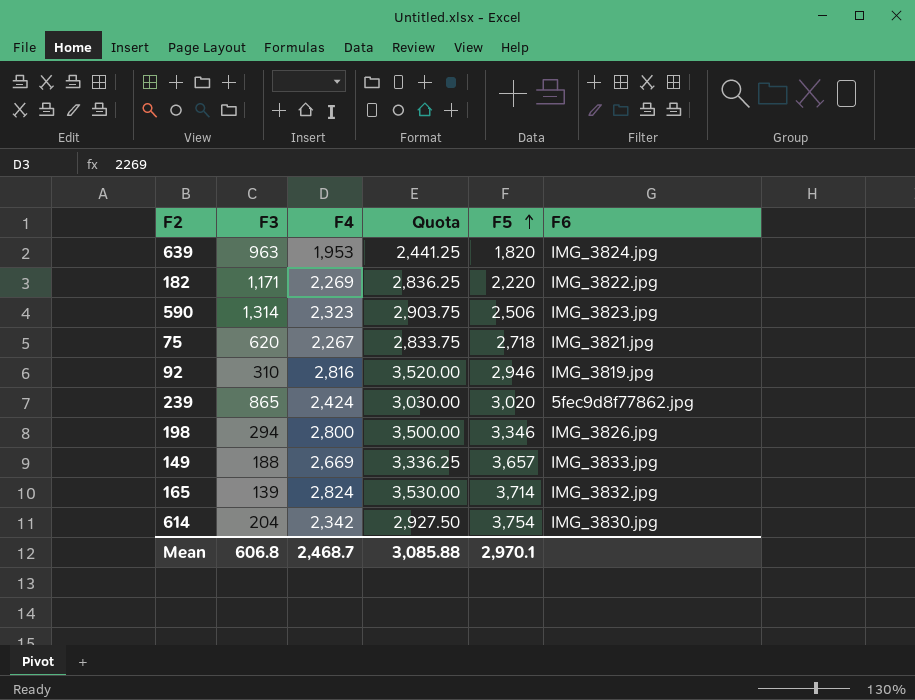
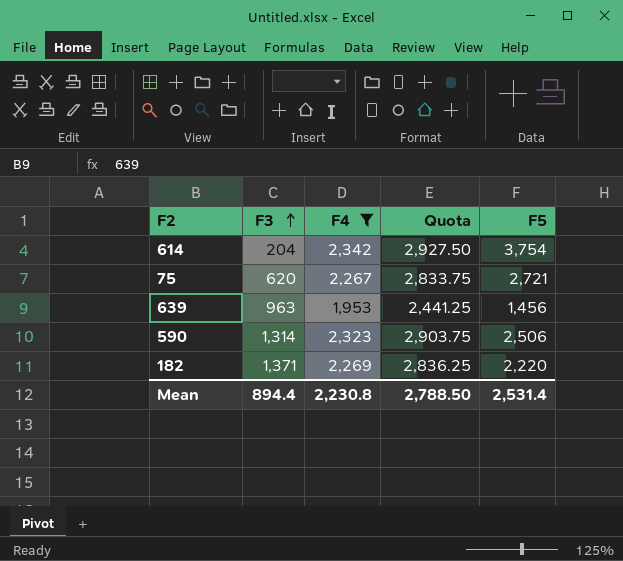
filter: none -> F4 <= 2,342
row order: F5 ascending -> F3 ascending
column F6 | position: 6 -> none
75 | F5: 2,718 -> 2,721
639 | F5: 1,820 -> 1,456
182 | F3: 1,171 -> 1,371
Mean | F3: 606.8 -> 894.4
Mean | F4: 2,468.7 -> 2,230.8
Mean | Quota: 3,085.88 -> 2,788.50
Mean | F5: 2,970.1 -> 2,531.4

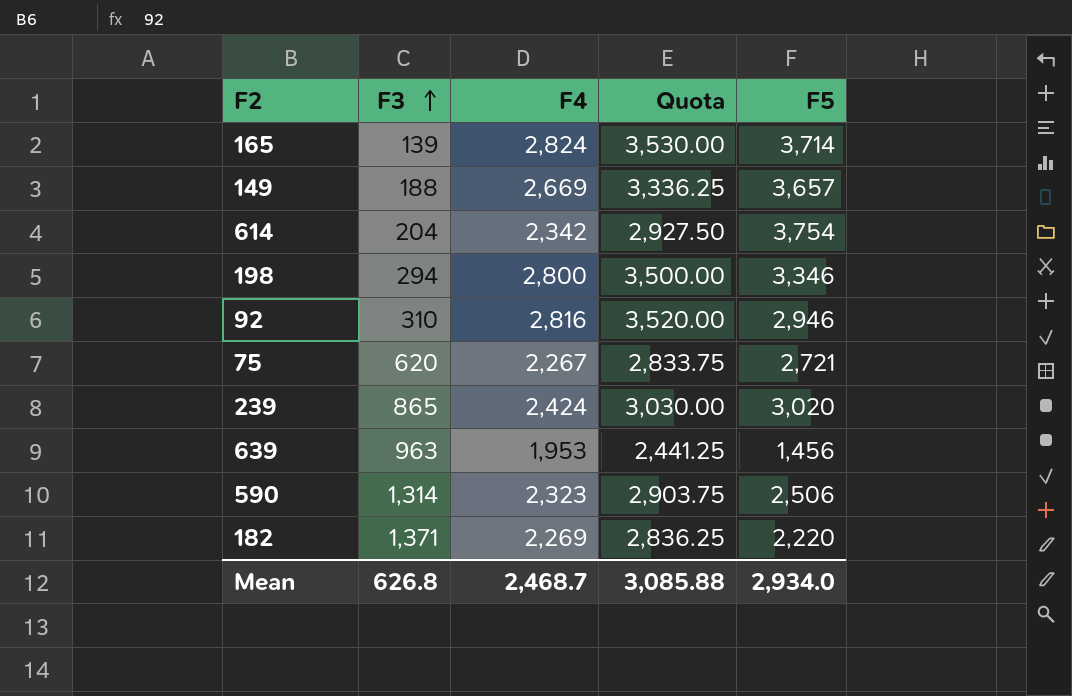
filter: F4 <= 2,342 -> none
Mean | F3: 894.4 -> 626.8
Mean | F4: 2,230.8 -> 2,468.7
Mean | Quota: 2,788.50 -> 3,085.88
Mean | F5: 2,531.4 -> 2,934.0

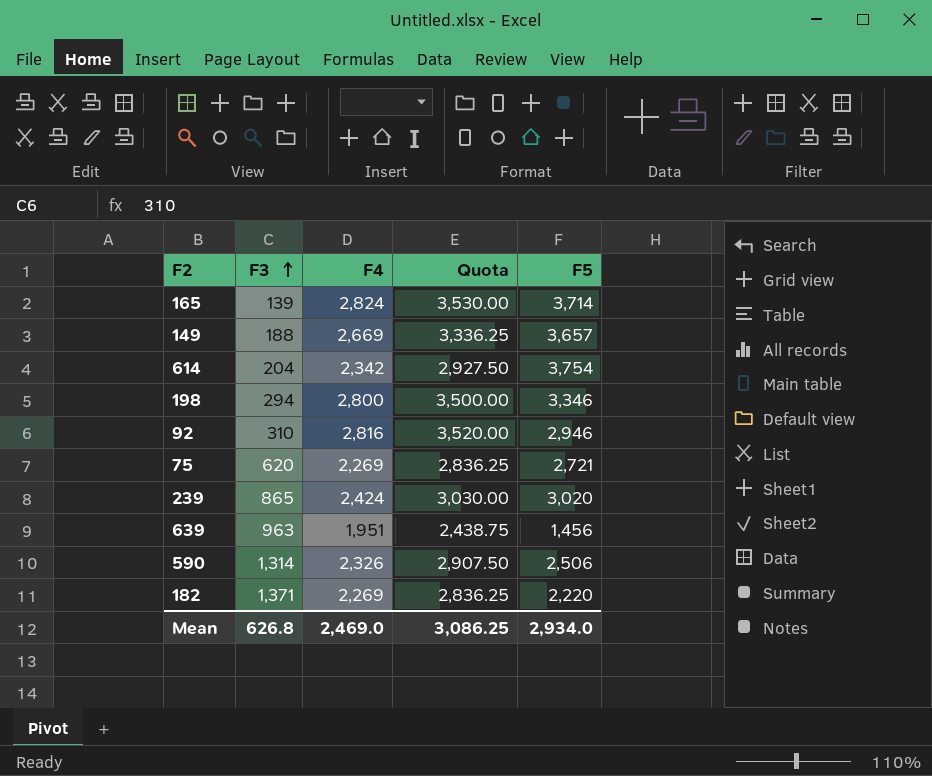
75 | F4: 2,267 -> 2,269
75 | Quota: 2,833.75 -> 2,836.25
639 | F4: 1,953 -> 1,951
639 | Quota: 2,441.25 -> 2,438.75
590 | F4: 2,323 -> 2,326
590 | Quota: 2,903.75 -> 2,907.50
Mean | F4: 2,468.7 -> 2,469.0
Mean | Quota: 3,085.88 -> 3,086.25

